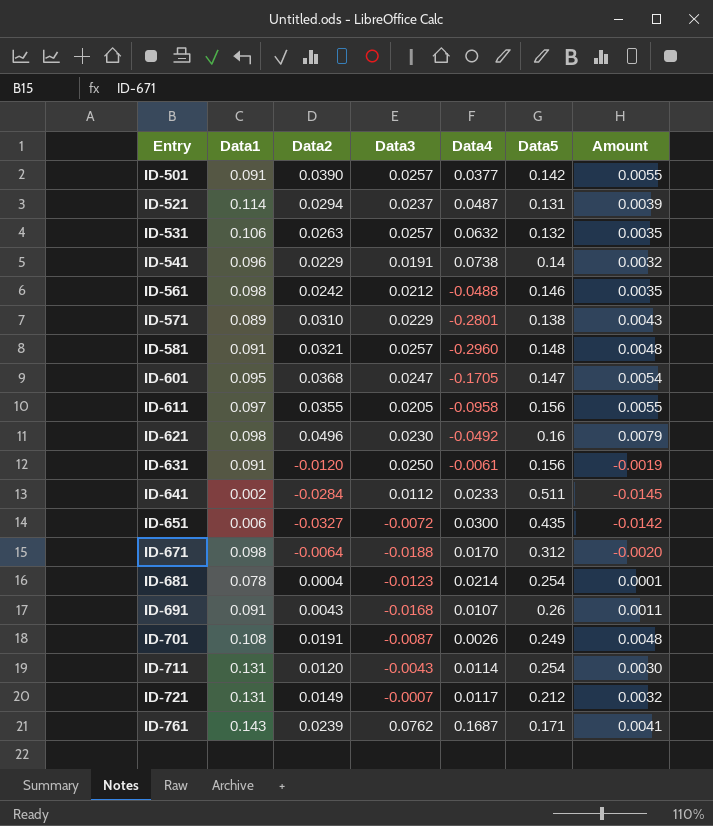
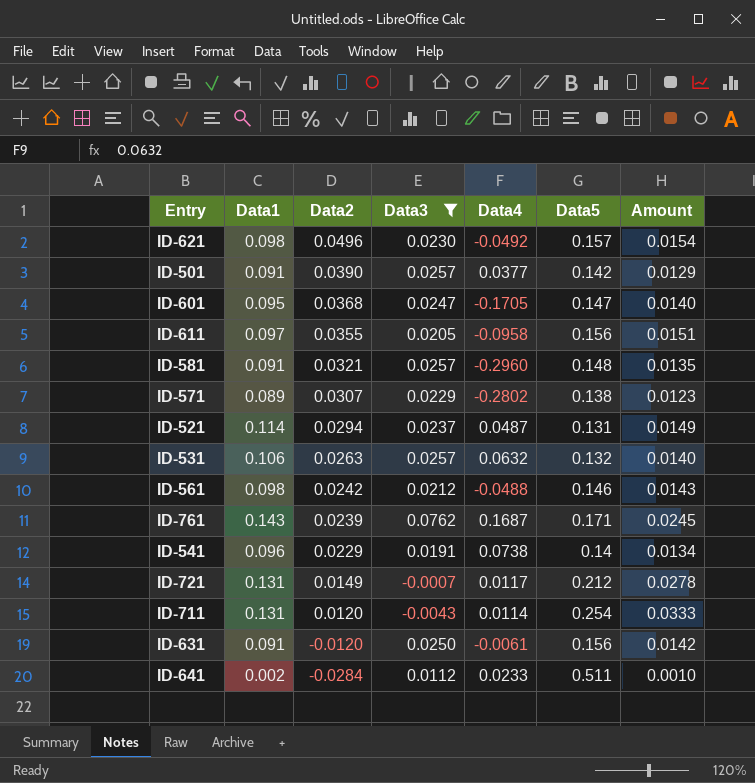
filter: none -> Data3 >= -0.0043
row order: Entry ascending -> Data2 descending
column Amount | formula: [Data2] * [Data5] -> [Data1] * [Data5]
ID-621 | Data5: 0.16 -> 0.157
ID-571 | Data2: 0.0310 -> 0.0307
ID-571 | Data4: -0.2801 -> -0.2802

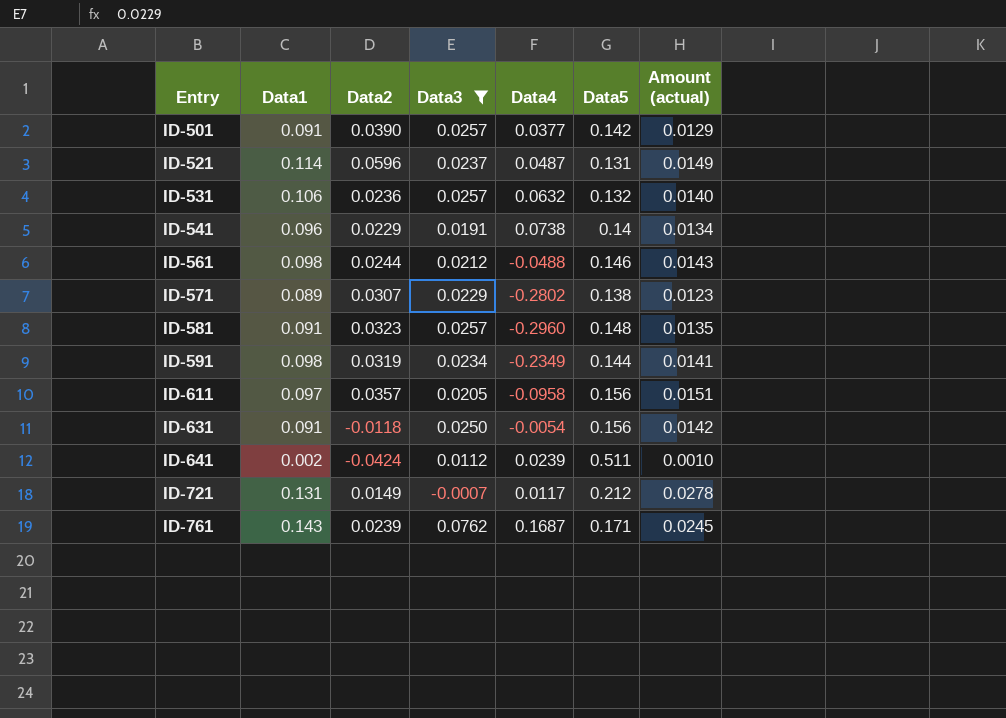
row order: Data2 descending -> Entry ascending
column name: Amount -> Amount (actual)
row ID-621: 0.098 | 0.0496 | 0.0230 | -0.0492 | 0.157 | 0.0154 -> none
row ID-601: 0.095 | 0.0368 | 0.0247 | -0.1705 | 0.147 | 0.0140 -> none
row ID-711: 0.131 | 0.0120 | -0.0043 | 0.0114 | 0.254 | 0.0333 -> none
ID-521 | Data2: 0.0294 -> 0.0596
ID-531 | Data2: 0.0263 -> 0.0236
ID-561 | Data2: 0.0242 -> 0.0244
ID-581 | Data2: 0.0321 -> 0.0323
row ID-591: none -> 0.098 | 0.0319 | 0.0234 | -0.2349 | 0.144 | 0.0141
ID-611 | Data2: 0.0355 -> 0.0357
ID-631 | Data2: -0.0120 -> -0.0118
ID-631 | Data4: -0.0061 -> -0.0054
ID-641 | Data2: -0.0284 -> -0.0424
ID-641 | Data4: 0.0233 -> 0.0239

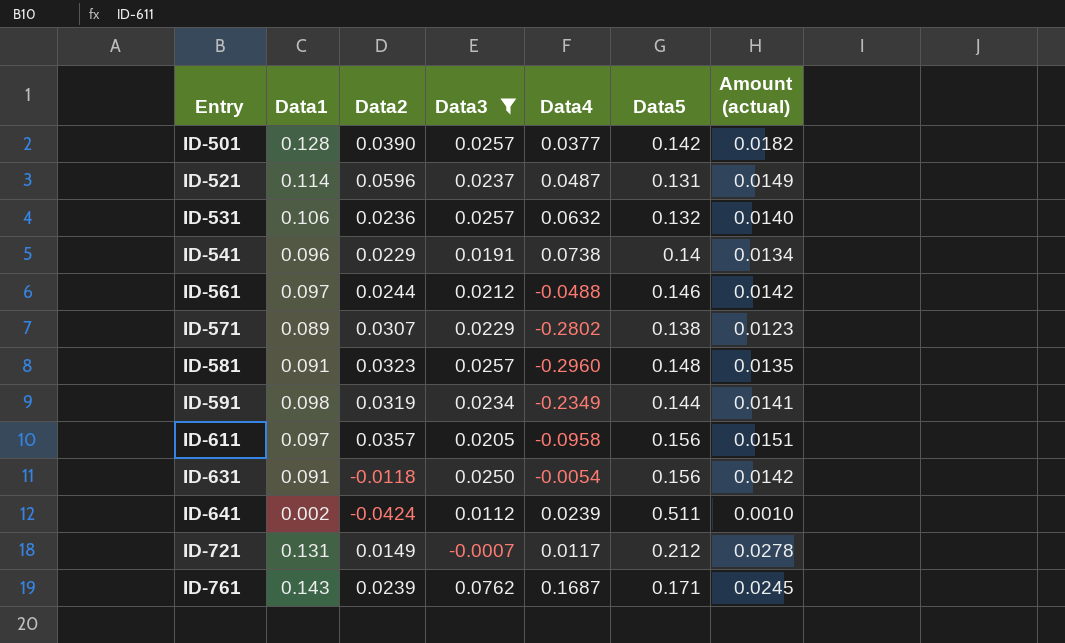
ID-501 | Data1: 0.091 -> 0.128
ID-501 | Amount (actual): 0.0129 -> 0.0182
ID-561 | Data1: 0.098 -> 0.097
ID-561 | Amount (actual): 0.0143 -> 0.0142

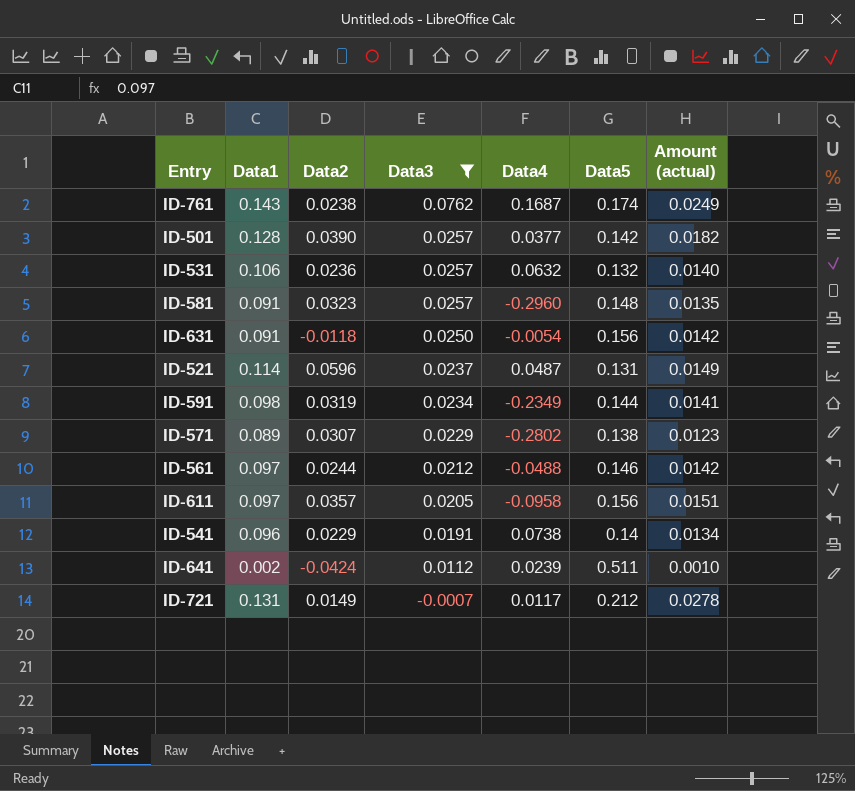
row order: Entry ascending -> Data3 descending
ID-761 | Data2: 0.0239 -> 0.0238
ID-761 | Data5: 0.171 -> 0.174
ID-761 | Amount (actual): 0.0245 -> 0.0249

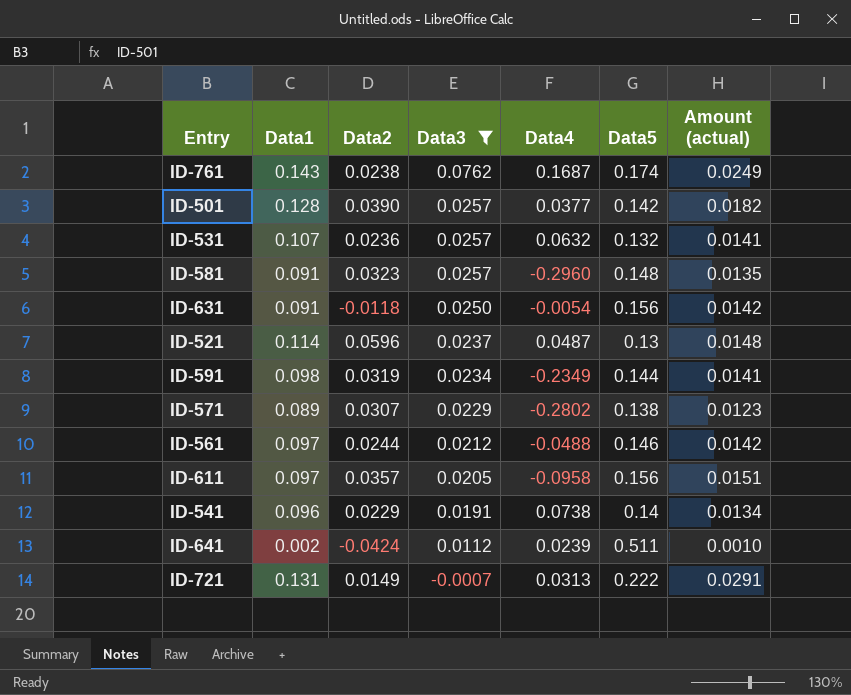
ID-531 | Data1: 0.106 -> 0.107
ID-531 | Amount (actual): 0.0140 -> 0.0141
ID-521 | Data5: 0.131 -> 0.13
ID-521 | Amount (actual): 0.0149 -> 0.0148
ID-721 | Data4: 0.0117 -> 0.0313
ID-721 | Data5: 0.212 -> 0.222
ID-721 | Amount (actual): 0.0278 -> 0.0291

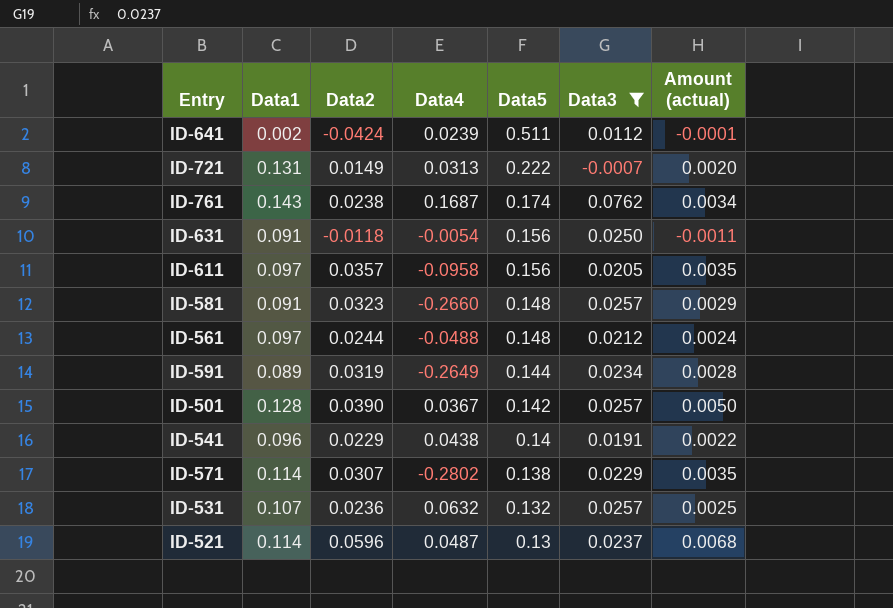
row order: Data3 descending -> Data5 descending
column Data3 | position: 4 -> 6
column Amount (actual) | formula: [Data1] * [Data5] -> [Data1] * [Data2]
ID-581 | Data4: -0.2960 -> -0.2660
ID-561 | Data5: 0.146 -> 0.148
ID-591 | Data1: 0.098 -> 0.089
ID-591 | Data4: -0.2349 -> -0.2649
ID-501 | Data4: 0.0377 -> 0.0367
ID-541 | Data4: 0.0738 -> 0.0438
ID-571 | Data1: 0.089 -> 0.114

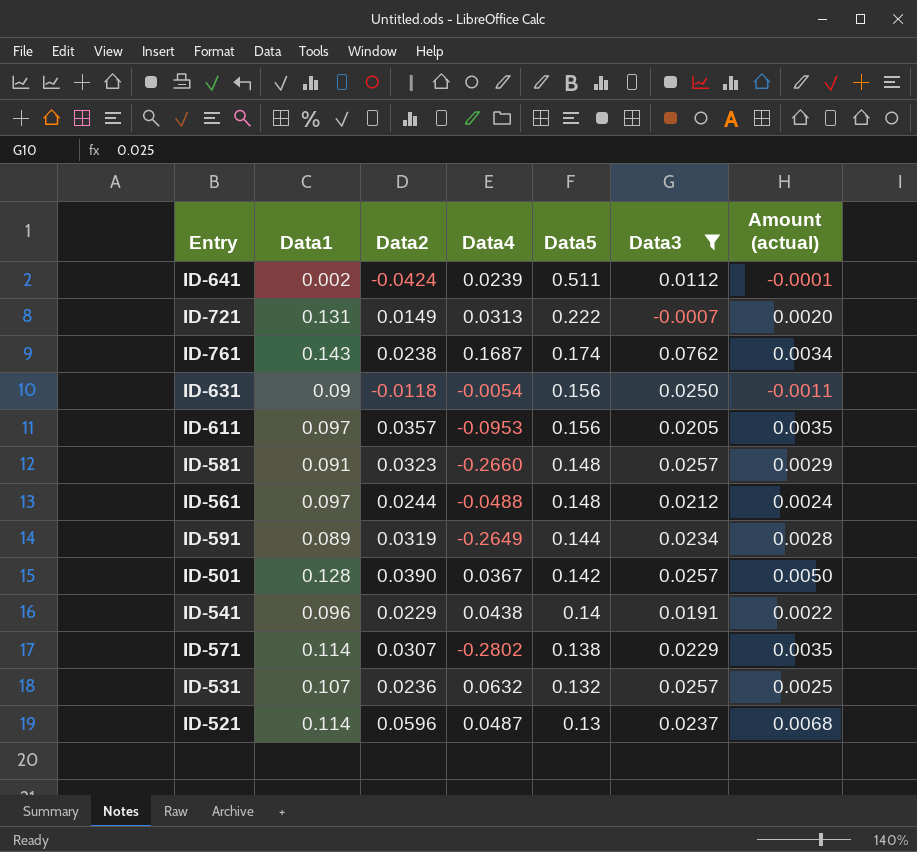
ID-631 | Data1: 0.091 -> 0.09
ID-611 | Data4: -0.0958 -> -0.0953

